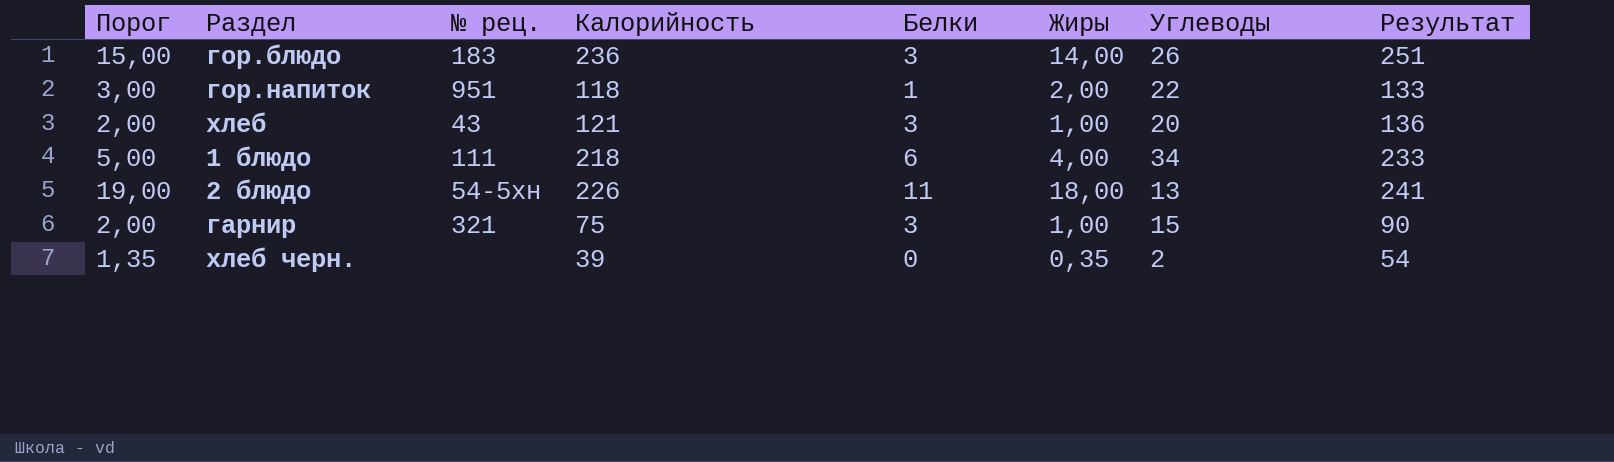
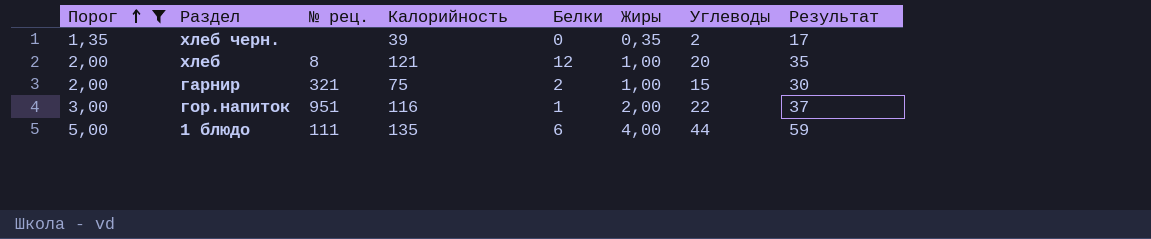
filter: none -> Порог <= 5,00
row order: none -> Порог ascending
column Результат | formula: [Калорийность] + 15 -> [Углеводы] + 15
хлеб | № рец.: 43 -> 8
хлеб | Белки: 3 -> 12
гарнир | Белки: 3 -> 2
гор.напиток | Калорийность: 118 -> 116
1 блюдо | Калорийность: 218 -> 135
1 блюдо | Углеводы: 34 -> 44

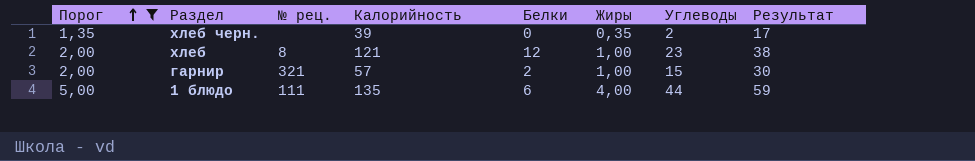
row гор.напиток: 3,00 | 951 | 116 | 1 | 2,00 | 22 | 37 -> none
хлеб | Углеводы: 20 -> 23
хлеб | Результат: 35 -> 38
гарнир | Калорийность: 75 -> 57

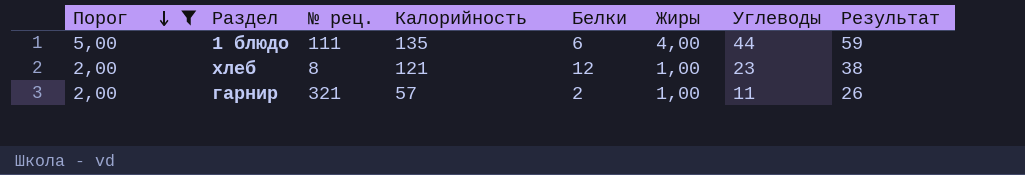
row order: Порог ascending -> Порог descending
row хлеб черн.: 1,35 | none | 39 | 0 | 0,35 | 2 | 17 -> none
гарнир | Углеводы: 15 -> 11
гарнир | Результат: 30 -> 26

